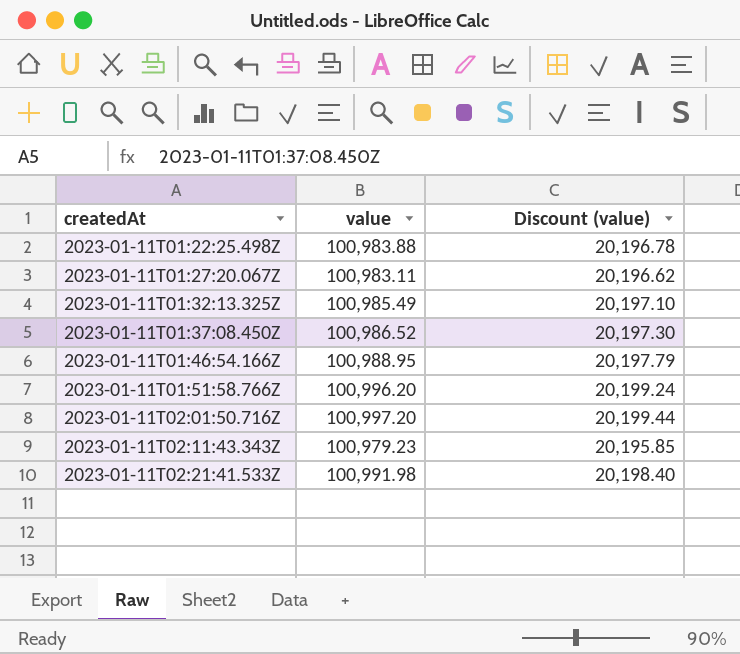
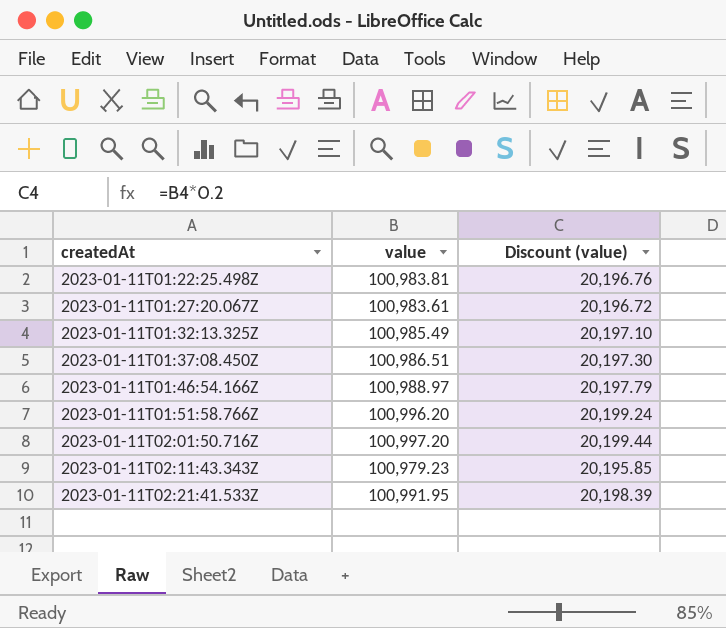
2023-01-11T01:22:25.498Z | value: 100,983.88 -> 100,983.81
2023-01-11T01:22:25.498Z | Discount (value): 20,196.78 -> 20,196.76
2023-01-11T01:27:20.067Z | value: 100,983.11 -> 100,983.61
2023-01-11T01:27:20.067Z | Discount (value): 20,196.62 -> 20,196.72
2023-01-11T01:37:08.450Z | value: 100,986.52 -> 100,986.51
2023-01-11T01:46:54.166Z | value: 100,988.95 -> 100,988.97
2023-01-11T02:21:41.533Z | value: 100,991.98 -> 100,991.95
2023-01-11T02:21:41.533Z | Discount (value): 20,198.40 -> 20,198.39

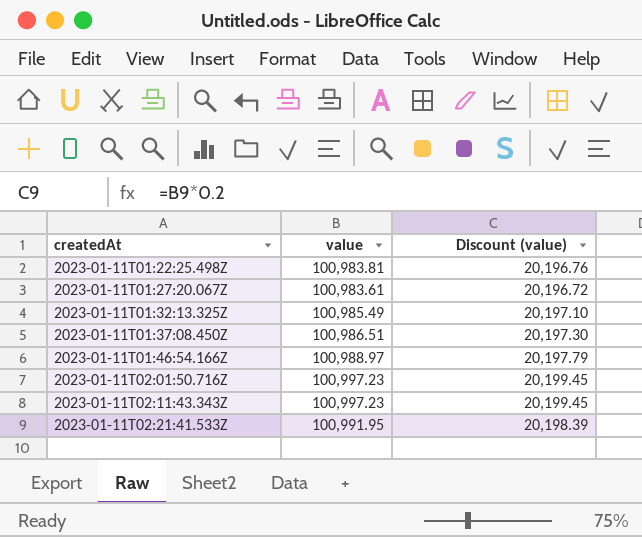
row 2023-01-11T01:51:58.766Z: 100,996.20 | 20,199.24 -> none
2023-01-11T02:01:50.716Z | value: 100,997.20 -> 100,997.23
2023-01-11T02:01:50.716Z | Discount (value): 20,199.44 -> 20,199.45
2023-01-11T02:11:43.343Z | value: 100,979.23 -> 100,997.23
2023-01-11T02:11:43.343Z | Discount (value): 20,195.85 -> 20,199.45

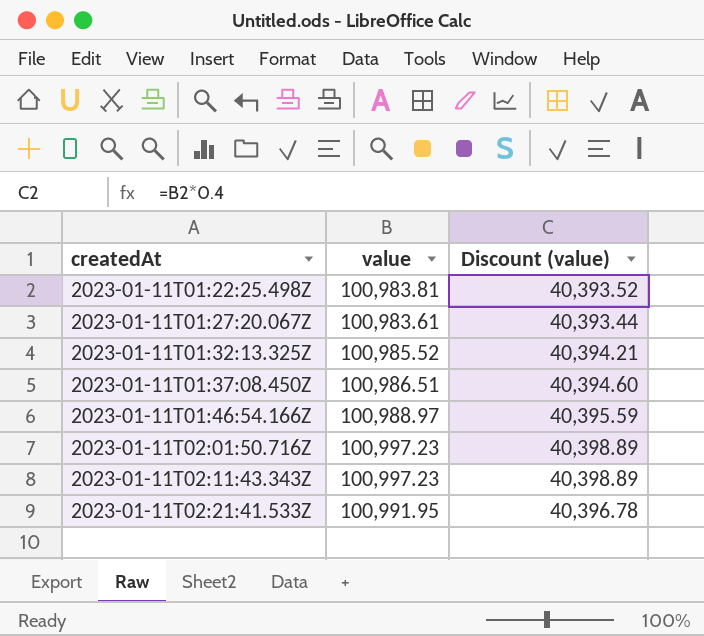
column Discount (value) | formula: [value] * 0.2 -> [value] * 0.4
2023-01-11T01:32:13.325Z | value: 100,985.49 -> 100,985.52

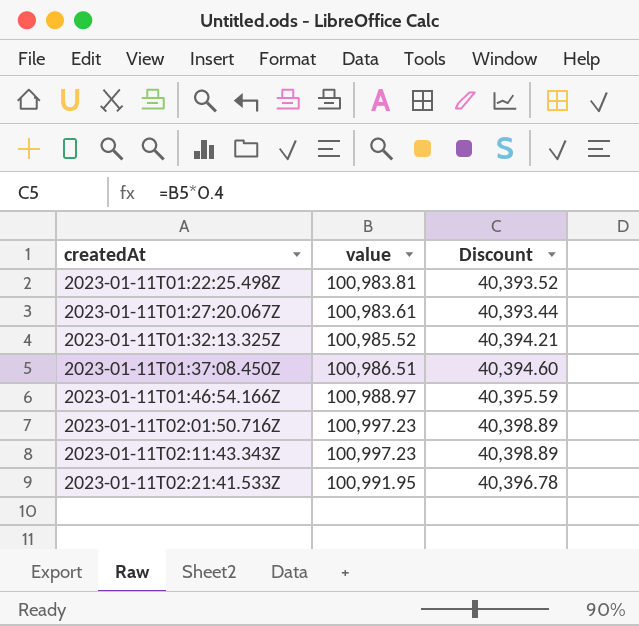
column name: Discount (value) -> Discount

